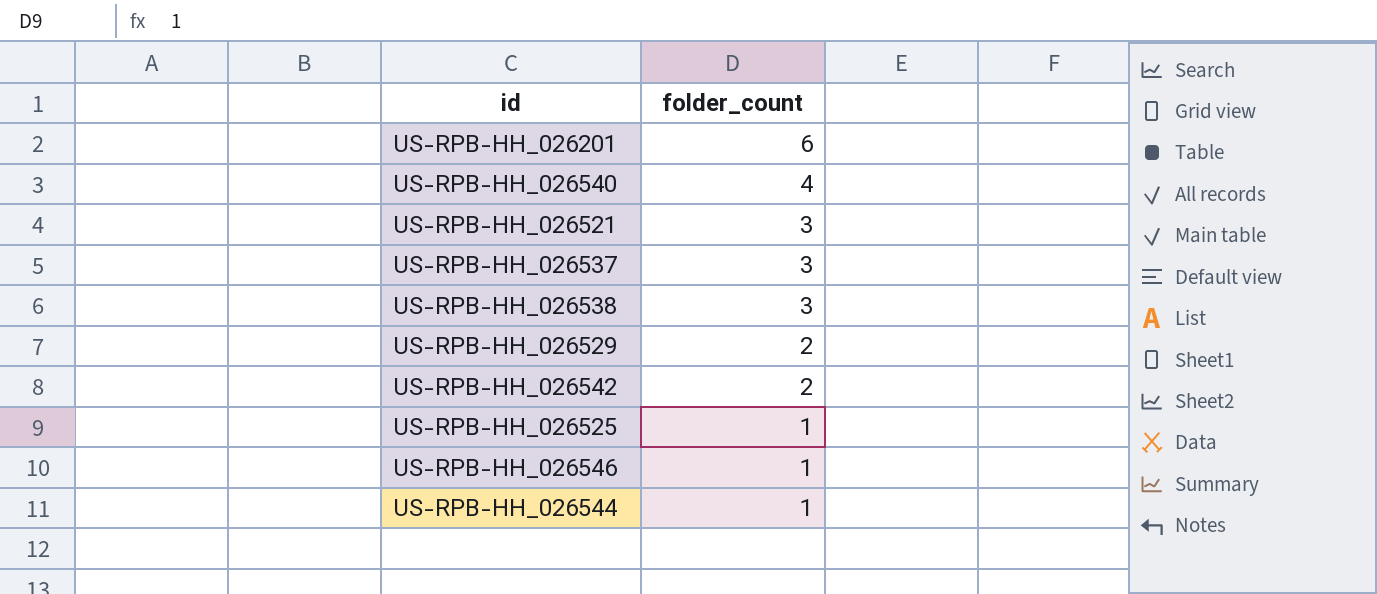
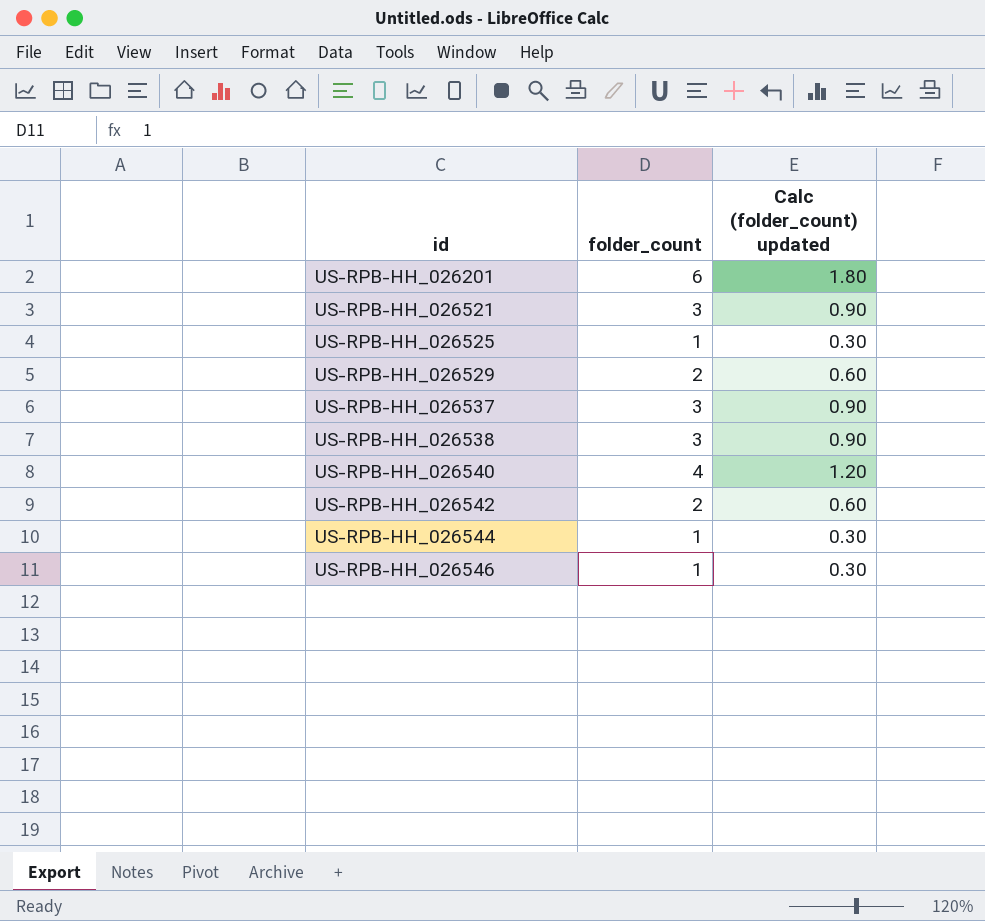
row order: folder_count descending -> id ascending
column Calc (folder_count) updated | formula: none -> [folder_count] * 0.3

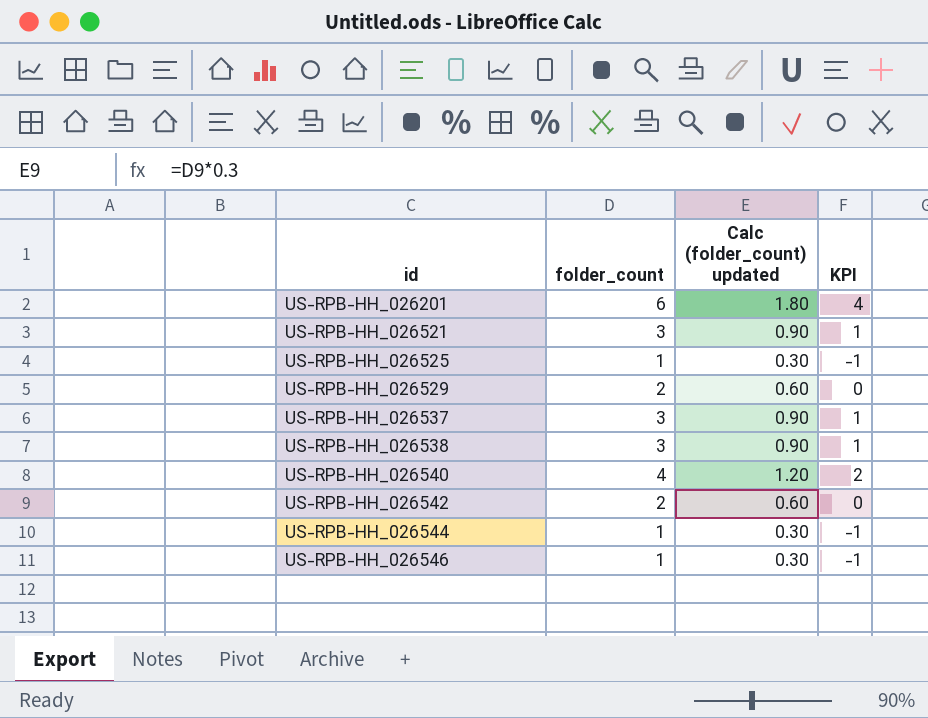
column KPI | formula: none -> [folder_count] - 2

